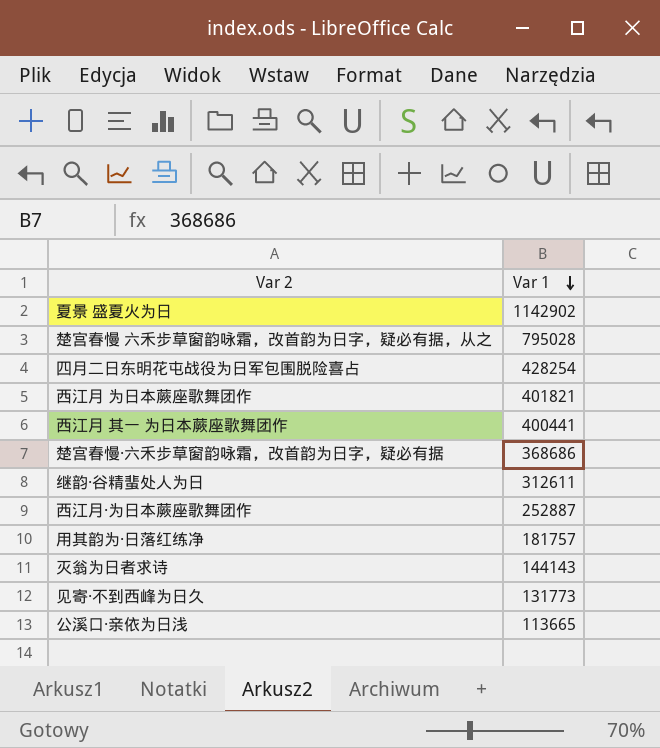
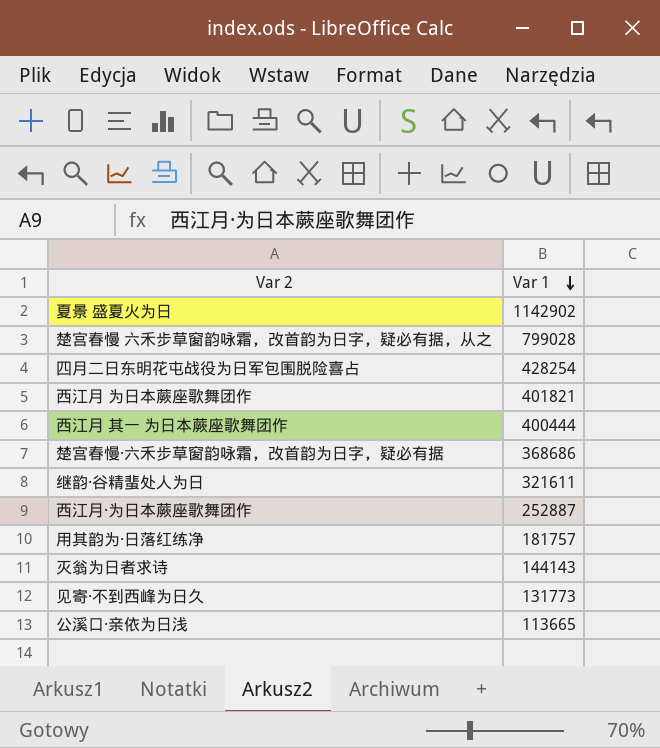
楚宫春慢 六禾步草窗韵咏霜，改首韵为日字，疑必有据，从之 | Var 1: 795028 -> 799028
西江月 其一 为日本蕨座歌舞团作 | Var 1: 400441 -> 400444
继韵·谷精蜚处人为日 | Var 1: 312611 -> 321611

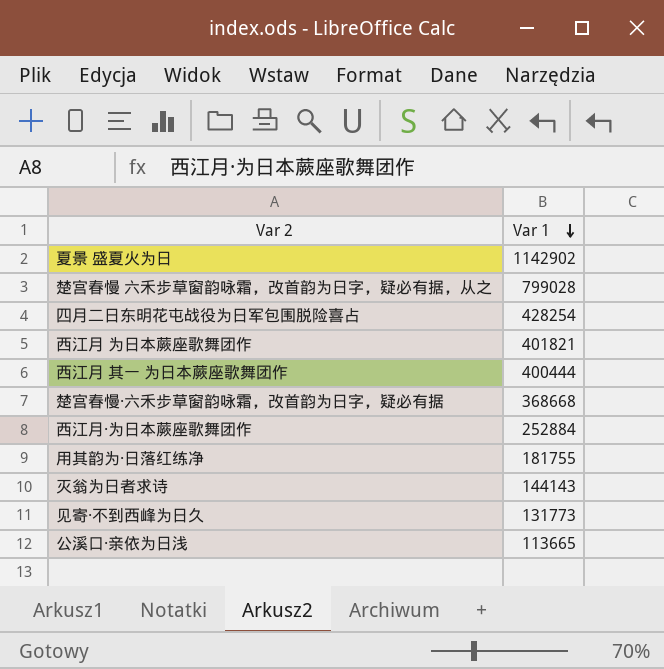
row 继韵·谷精蜚处人为日: 321611 -> none
楚宫春慢·六禾步草窗韵咏霜，改首韵为日字，疑必有据 | Var 1: 368686 -> 368668
西江月·为日本蕨座歌舞团作 | Var 1: 252887 -> 252884
用其韵为·日落红练净 | Var 1: 181757 -> 181755

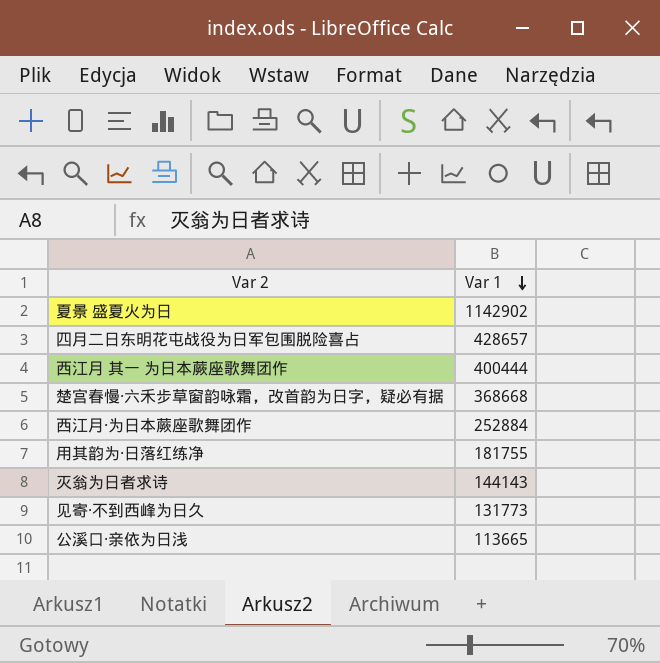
row 楚宫春慢 六禾步草窗韵咏霜，改首韵为日字，疑必有据，从之: 799028 -> none
row 西江月 为日本蕨座歌舞团作: 401821 -> none
四月二日东明花屯战役为日军包围脱险喜占 | Var 1: 428254 -> 428657

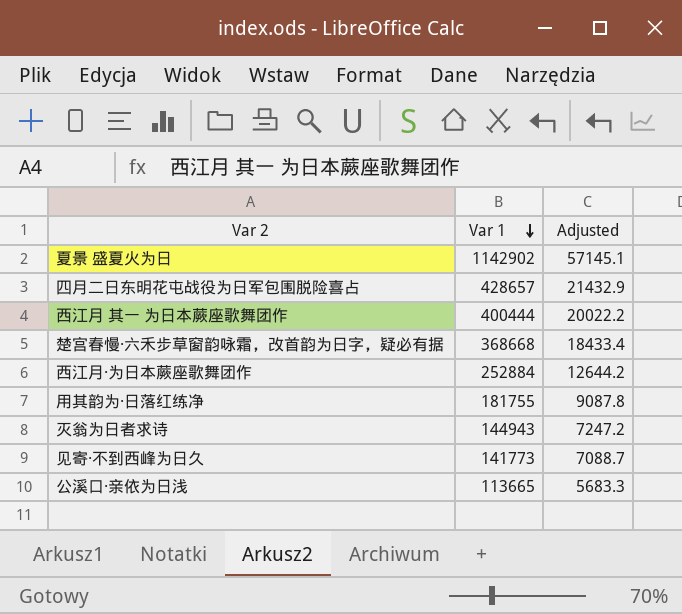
column Adjusted | formula: none -> [Var 1] * 0.05
灭翁为日者求诗 | Var 1: 144143 -> 144943
见寄·不到西峰为日久 | Var 1: 131773 -> 141773

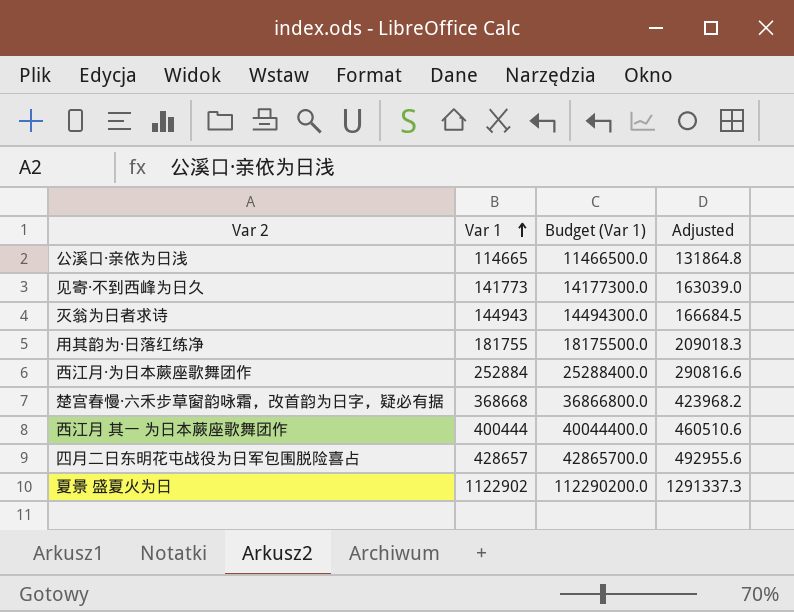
row order: Var 1 descending -> Var 1 ascending
column Budget (Var 1) | formula: none -> [Var 1] * 100
column Adjusted | formula: [Var 1] * 0.05 -> [Var 1] * 1.15
公溪口·亲依为日浅 | Var 1: 113665 -> 114665
夏景 盛夏火为日 | Var 1: 1142902 -> 1122902

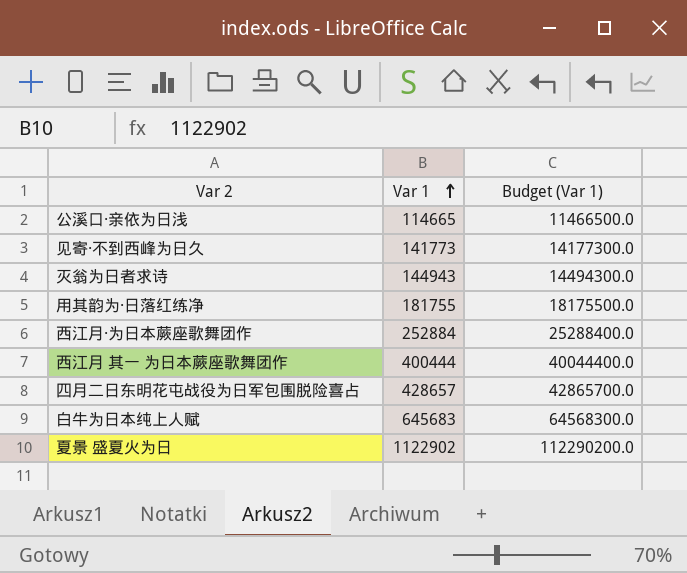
column Adjusted | formula: [Var 1] * 1.15 -> none
row 楚宫春慢·六禾步草窗韵咏霜，改首韵为日字，疑必有据: 368668 | 36866800.0 | 423968.2 -> none
row 白牛为日本纯上人赋: none -> 645683 | 64568300.0

